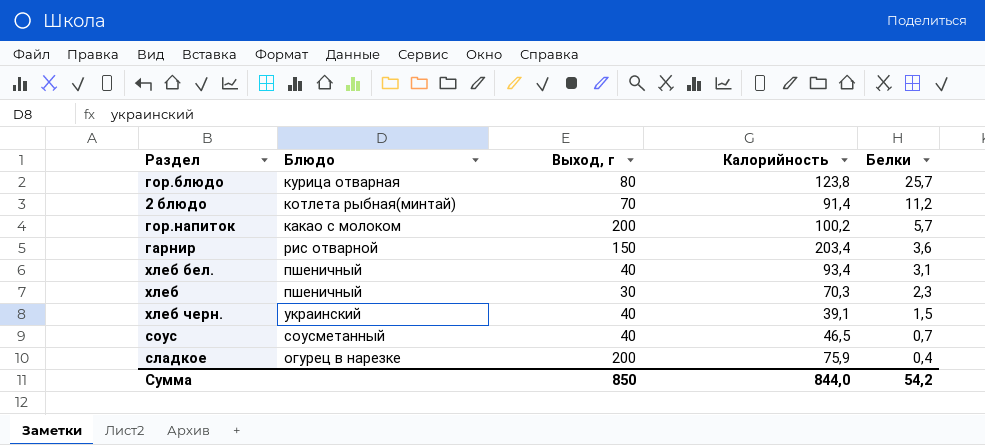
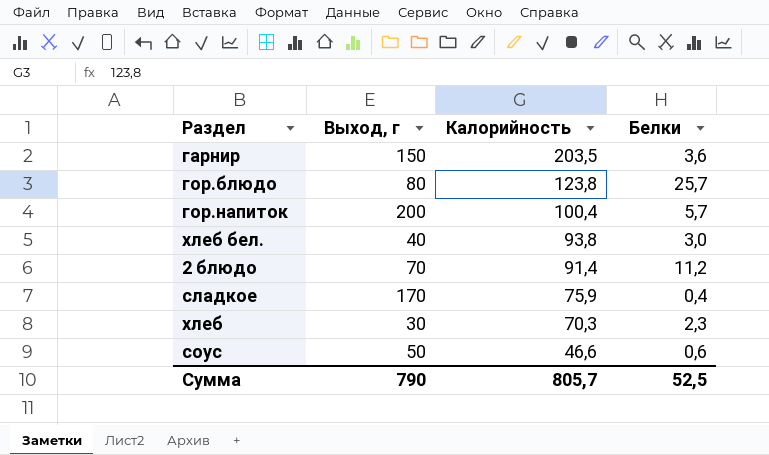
row order: Белки descending -> Калорийность descending
column Блюдо | position: 2 -> none
row хлеб черн.: украинский | 40 | 39,1 | 1,5 -> none
гарнир | Калорийность: 203,4 -> 203,5
гор.напиток | Калорийность: 100,2 -> 100,4
хлеб бел. | Калорийность: 93,4 -> 93,8
хлеб бел. | Белки: 3,1 -> 3,0
сладкое | Выход, г: 200 -> 170
соус | Выход, г: 40 -> 50
соус | Калорийность: 46,5 -> 46,6
соус | Белки: 0,7 -> 0,6
Сумма | Выход, г: 850 -> 790
Сумма | Калорийность: 844,0 -> 805,7
Сумма | Белки: 54,2 -> 52,5

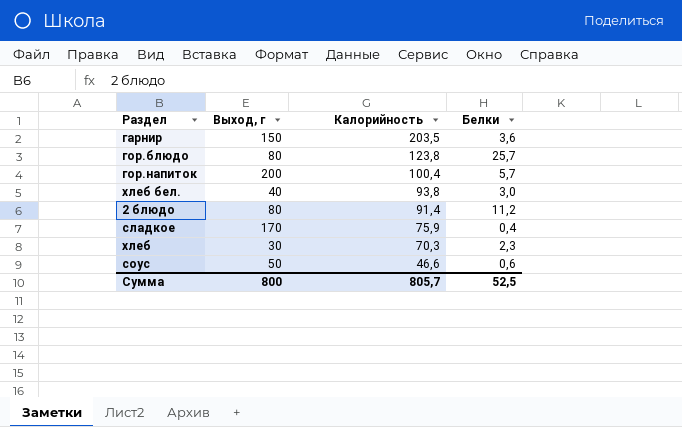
2 блюдо | Выход, г: 70 -> 80
Сумма | Выход, г: 790 -> 800

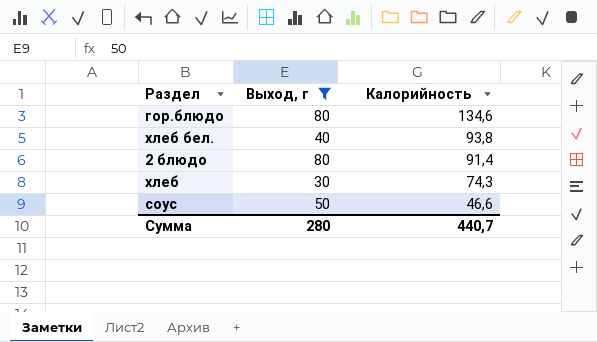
filter: none -> Выход, г <= 80
column Белки | position: 4 -> none
гор.блюдо | Калорийность: 123,8 -> 134,6
хлеб | Калорийность: 70,3 -> 74,3
Сумма | Выход, г: 800 -> 280
Сумма | Калорийность: 805,7 -> 440,7

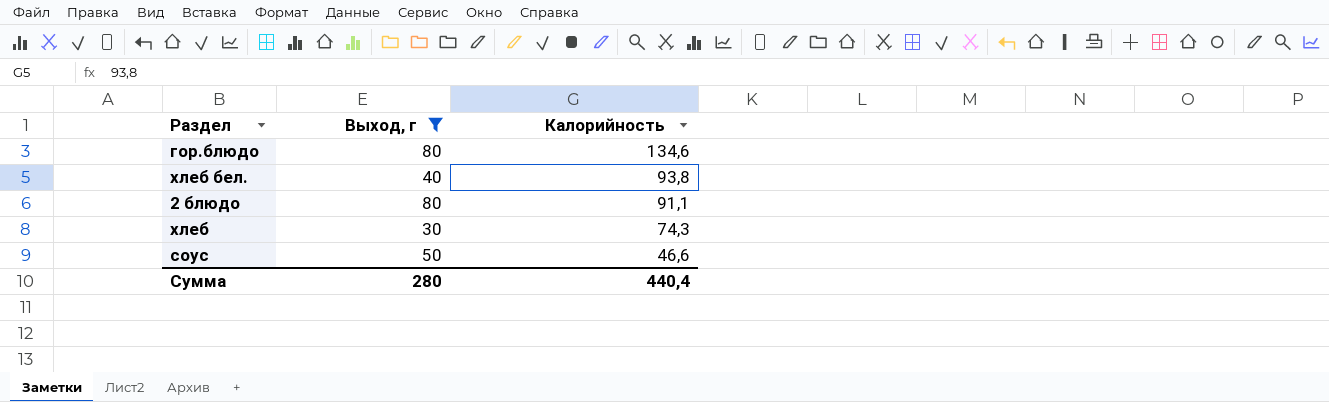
2 блюдо | Калорийность: 91,4 -> 91,1
Сумма | Калорийность: 440,7 -> 440,4

